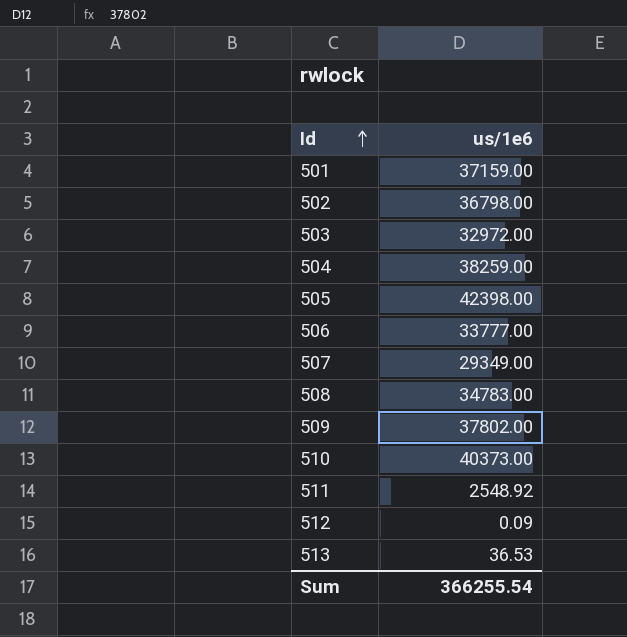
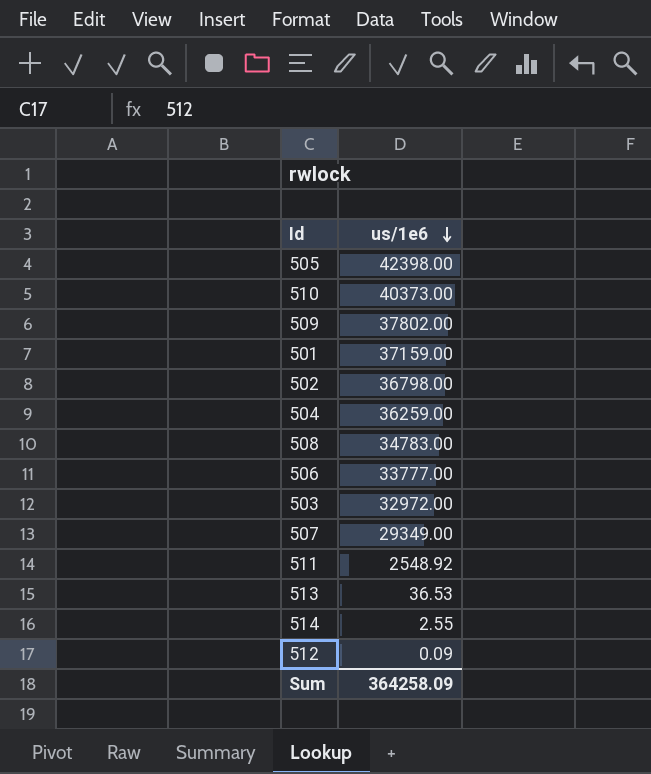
row order: Id ascending -> us/1e6 descending
504 | us/1e6: 38259.00 -> 36259.00
row 514: none -> 2.55
Sum | us/1e6: 366255.54 -> 364258.09

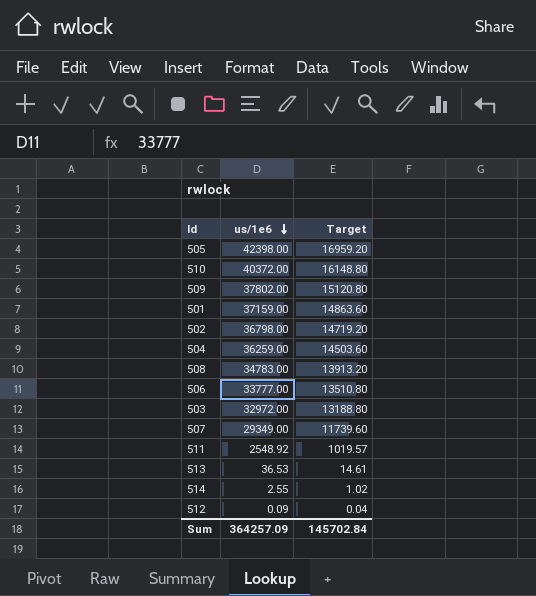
column Target | formula: none -> [us/1e6] * 0.4
510 | us/1e6: 40373.00 -> 40372.00
Sum | us/1e6: 364258.09 -> 364257.09

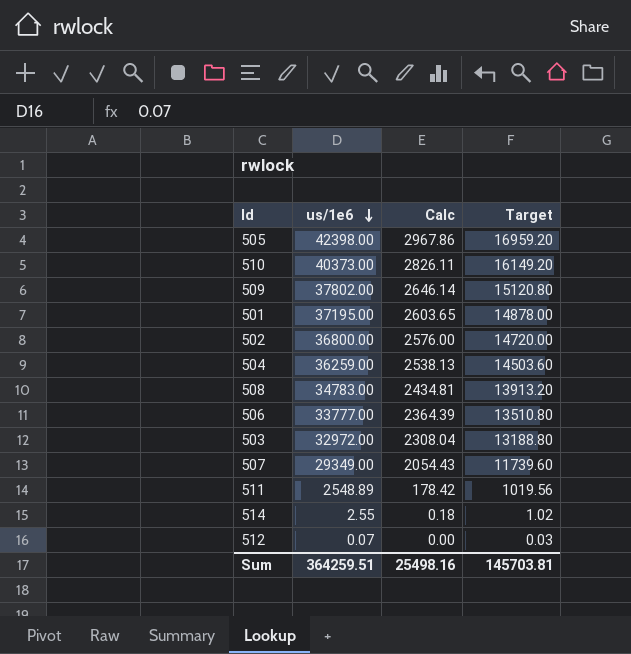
column Calc | formula: none -> [us/1e6] * 0.07
row 513: 36.53 | 14.61 -> none
510 | us/1e6: 40372.00 -> 40373.00
510 | Target: 16148.80 -> 16149.20
501 | us/1e6: 37159.00 -> 37195.00
501 | Target: 14863.60 -> 14878.00
502 | us/1e6: 36798.00 -> 36800.00
502 | Target: 14719.20 -> 14720.00
511 | us/1e6: 2548.92 -> 2548.89
511 | Target: 1019.57 -> 1019.56
512 | us/1e6: 0.09 -> 0.07
512 | Target: 0.04 -> 0.03
Sum | us/1e6: 364257.09 -> 364259.51
Sum | Target: 145702.84 -> 145703.81

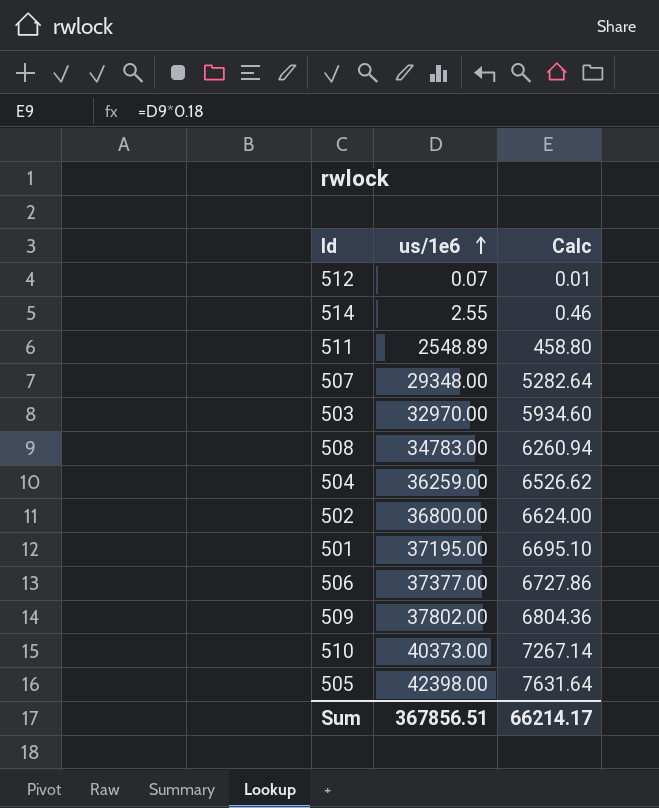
row order: us/1e6 descending -> us/1e6 ascending
column Target | formula: [us/1e6] * 0.4 -> none
column Calc | formula: [us/1e6] * 0.07 -> [us/1e6] * 0.18
507 | us/1e6: 29349.00 -> 29348.00
503 | us/1e6: 32972.00 -> 32970.00
506 | us/1e6: 33777.00 -> 37377.00
Sum | us/1e6: 364259.51 -> 367856.51
Sum | Calc: 25498.16 -> 66214.17

